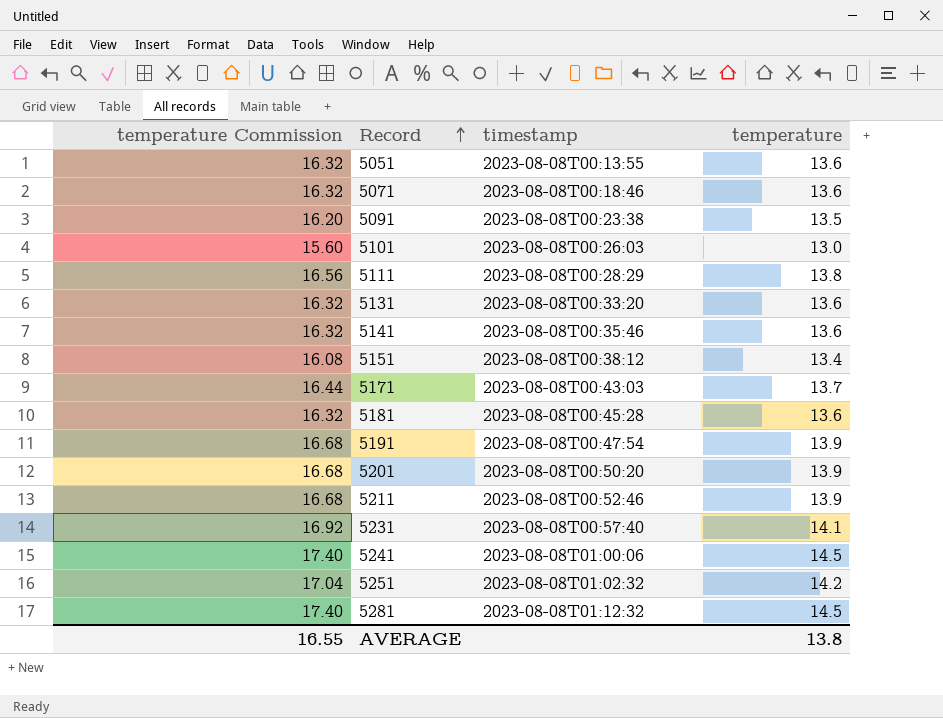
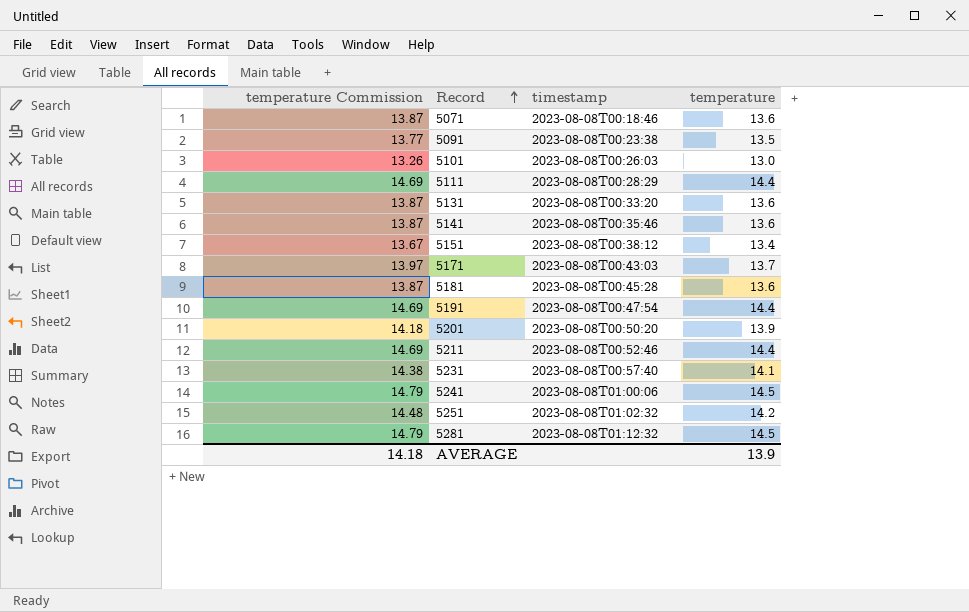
column temperature Commission | formula: [temperature] * 1.2 -> [temperature] * 1.02
row 5051: 16.32 | 2023-08-08T00:13:55 | 13.6 -> none
5111 | temperature: 13.8 -> 14.4
5191 | temperature: 13.9 -> 14.4
5211 | temperature: 13.9 -> 14.4
AVERAGE | temperature Commission: 16.55 -> 14.18
AVERAGE | temperature: 13.8 -> 13.9

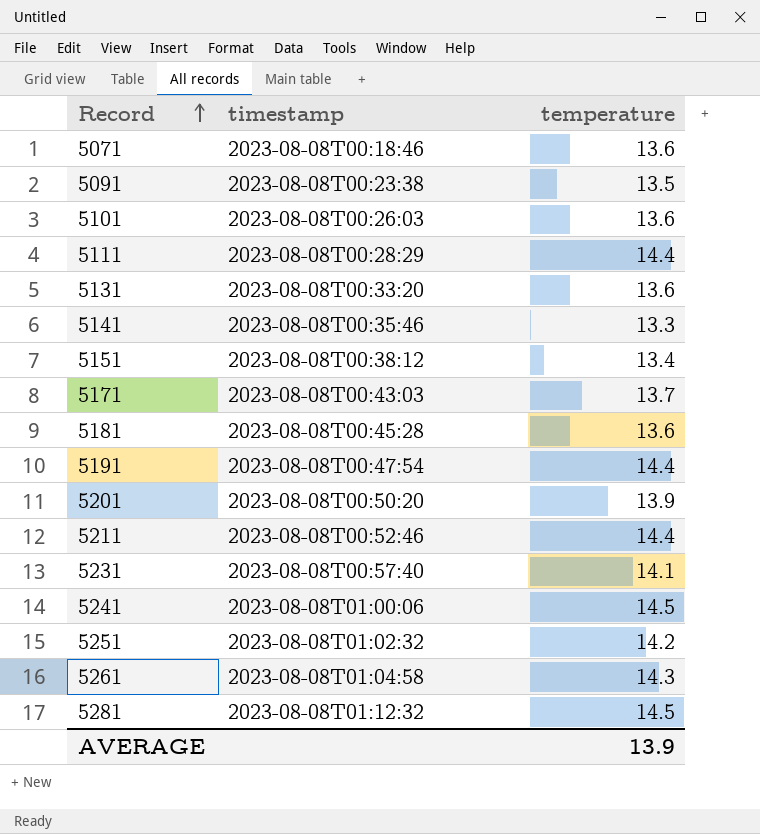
column temperature Commission | formula: [temperature] * 1.02 -> none
5101 | temperature: 13.0 -> 13.6
5141 | temperature: 13.6 -> 13.3
row 5261: none -> 2023-08-08T01:04:58 | 14.3

